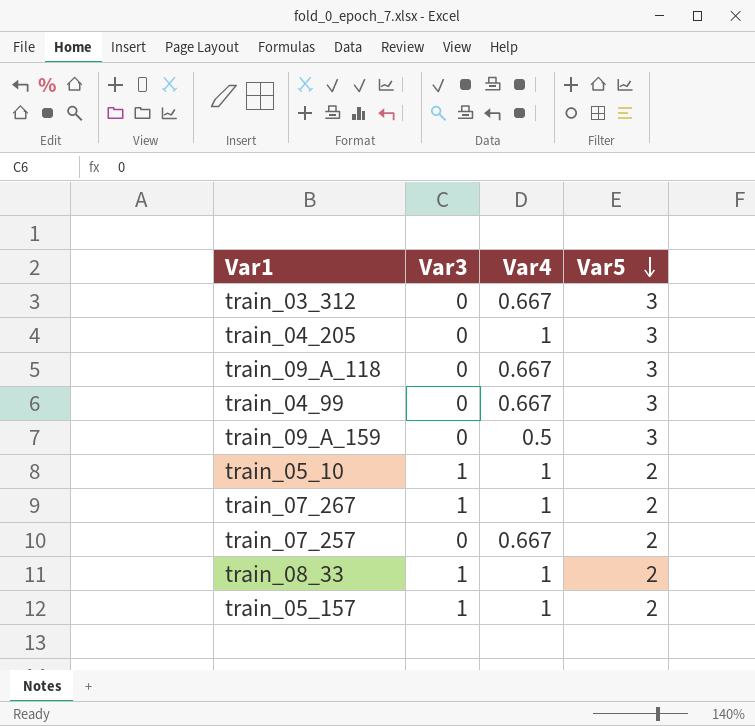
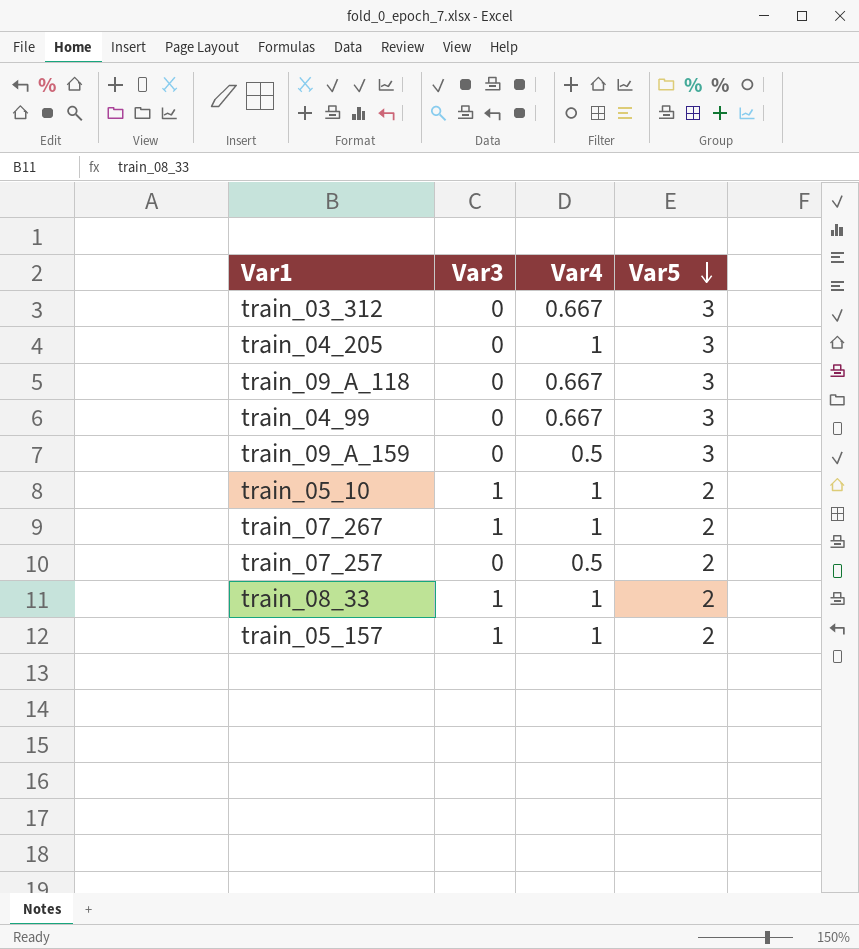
train_07_257 | Var4: 0.667 -> 0.5

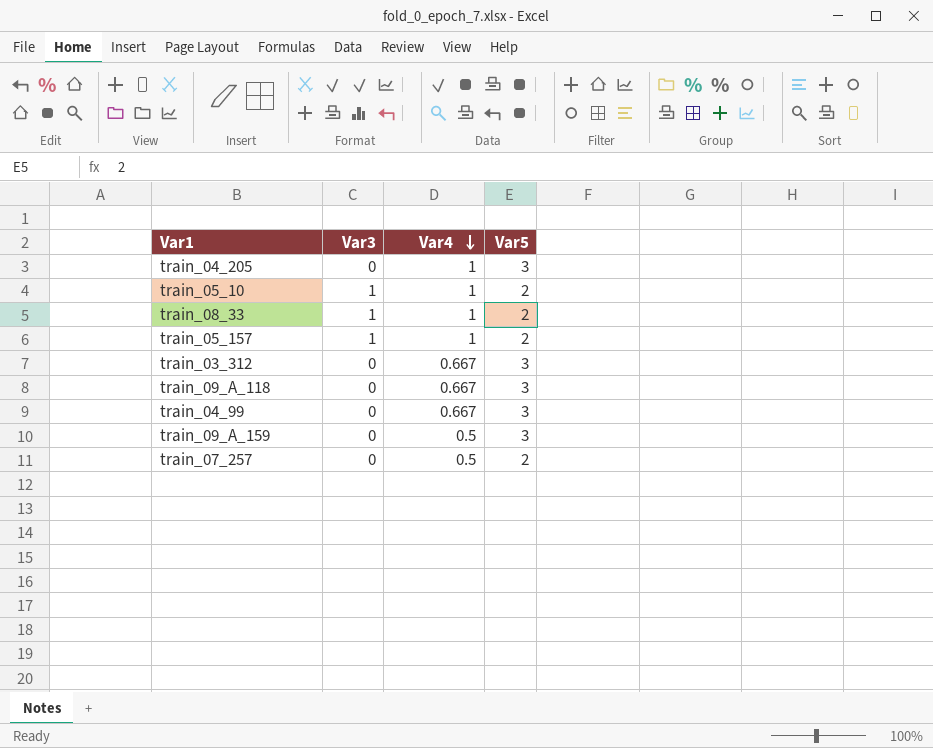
row order: Var5 descending -> Var4 descending
row train_07_267: 1 | 1 | 2 -> none

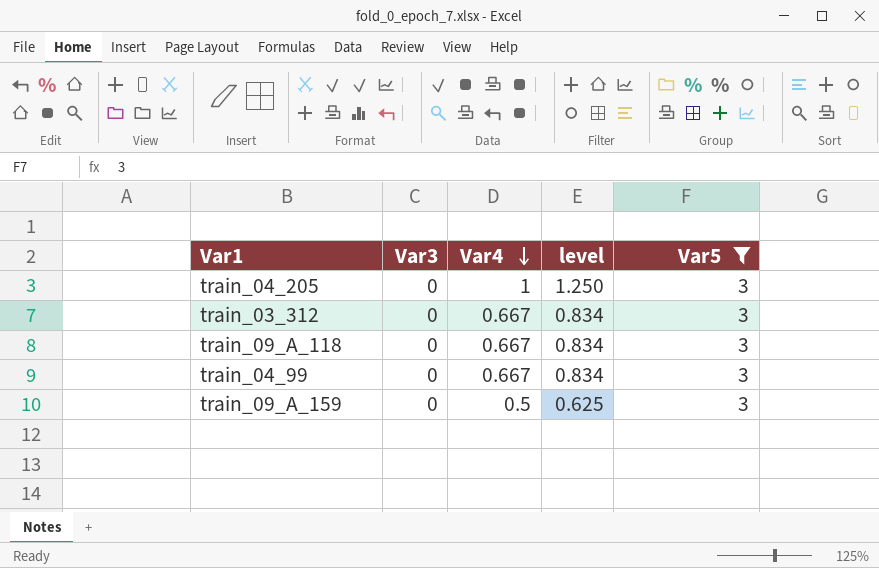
filter: none -> Var5 = 3
column level | formula: none -> [Var4] * 1.25

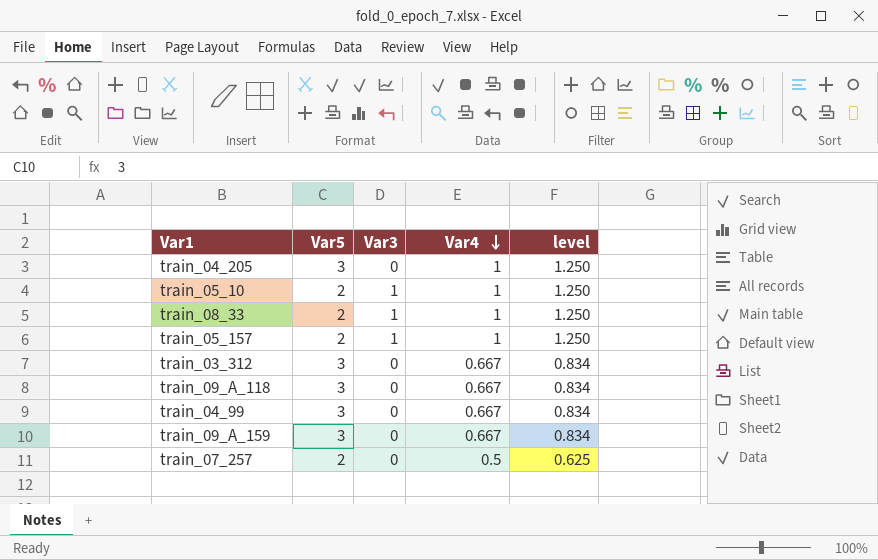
filter: Var5 = 3 -> none
column Var5 | position: 5 -> 2
train_09_A_159 | Var4: 0.5 -> 0.667
train_09_A_159 | level: 0.625 -> 0.834

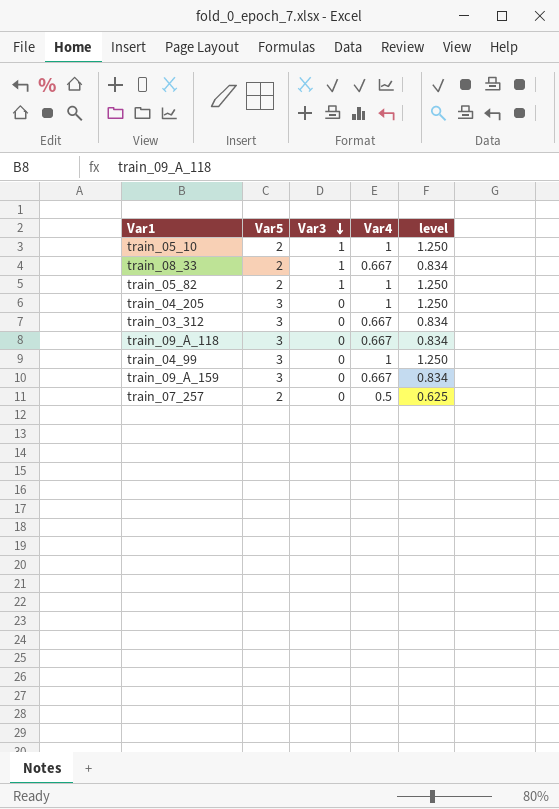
row order: Var4 descending -> Var3 descending
row train_05_157: 2 | 1 | 1 | 1.250 -> none
train_08_33 | Var4: 1 -> 0.667
train_08_33 | level: 1.250 -> 0.834
row train_05_82: none -> 2 | 1 | 1 | 1.250
train_04_99 | Var4: 0.667 -> 1
train_04_99 | level: 0.834 -> 1.250

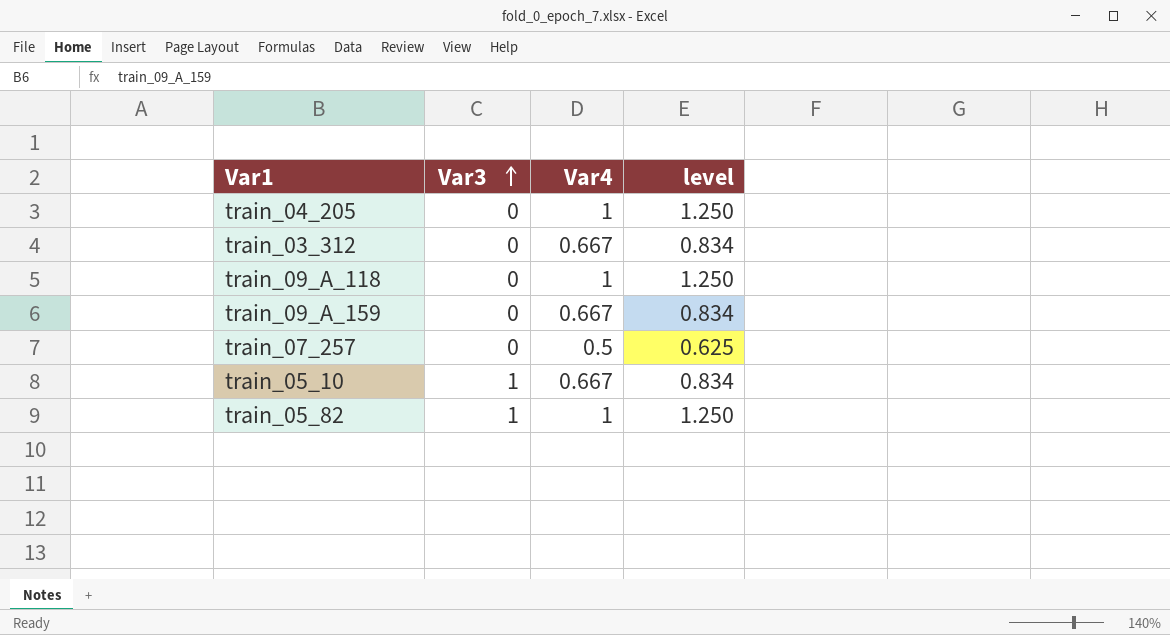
row order: Var3 descending -> Var3 ascending
column Var5 | position: 2 -> none
row train_08_33: 2 | 1 | 0.667 | 0.834 -> none
row train_04_99: 3 | 0 | 1 | 1.250 -> none
train_09_A_118 | Var4: 0.667 -> 1
train_09_A_118 | level: 0.834 -> 1.250
train_05_10 | Var4: 1 -> 0.667
train_05_10 | level: 1.250 -> 0.834

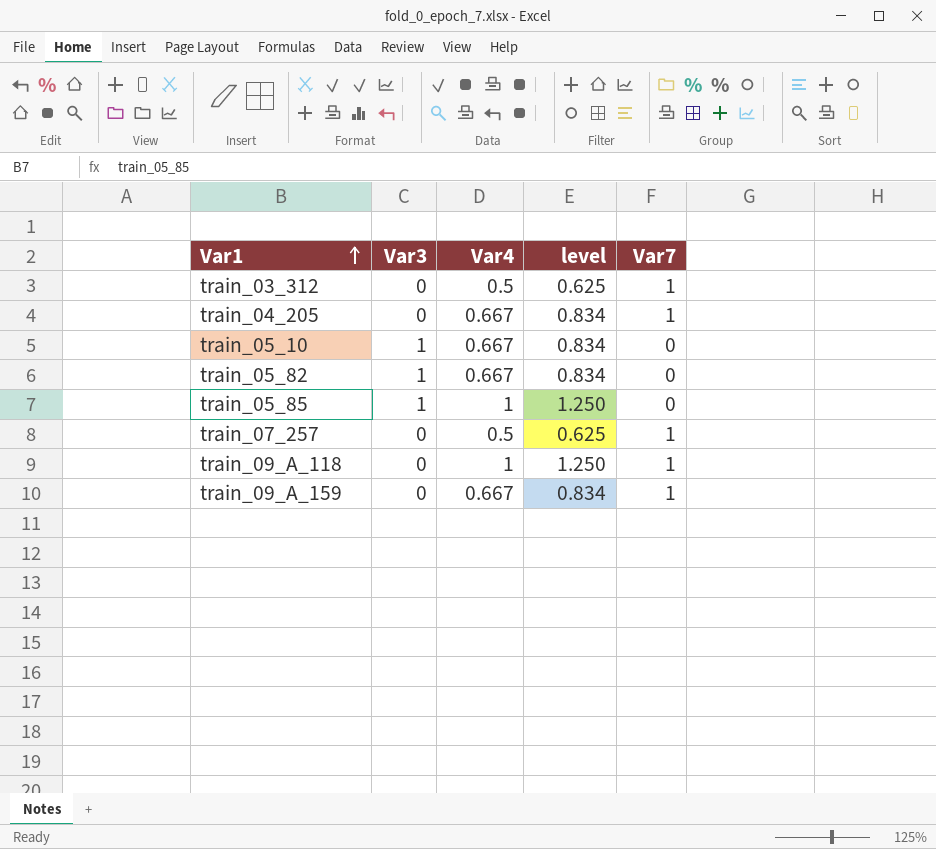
row order: Var3 ascending -> Var1 ascending
column Var7 | position: none -> 5
train_03_312 | Var4: 0.667 -> 0.5
train_03_312 | level: 0.834 -> 0.625
train_04_205 | Var4: 1 -> 0.667
train_04_205 | level: 1.250 -> 0.834
train_05_82 | Var4: 1 -> 0.667
train_05_82 | level: 1.250 -> 0.834
row train_05_85: none -> 1 | 1 | 1.250 | 0

